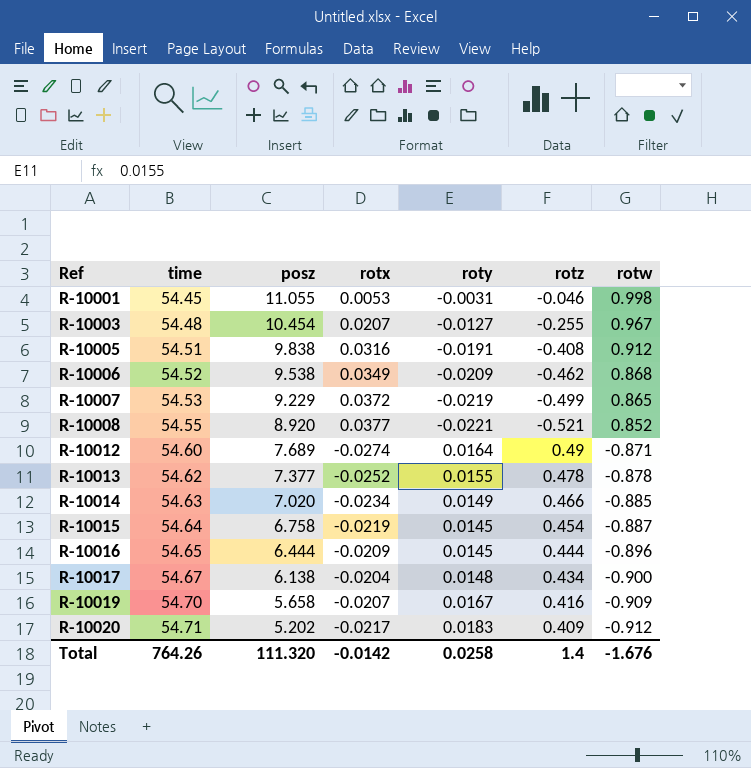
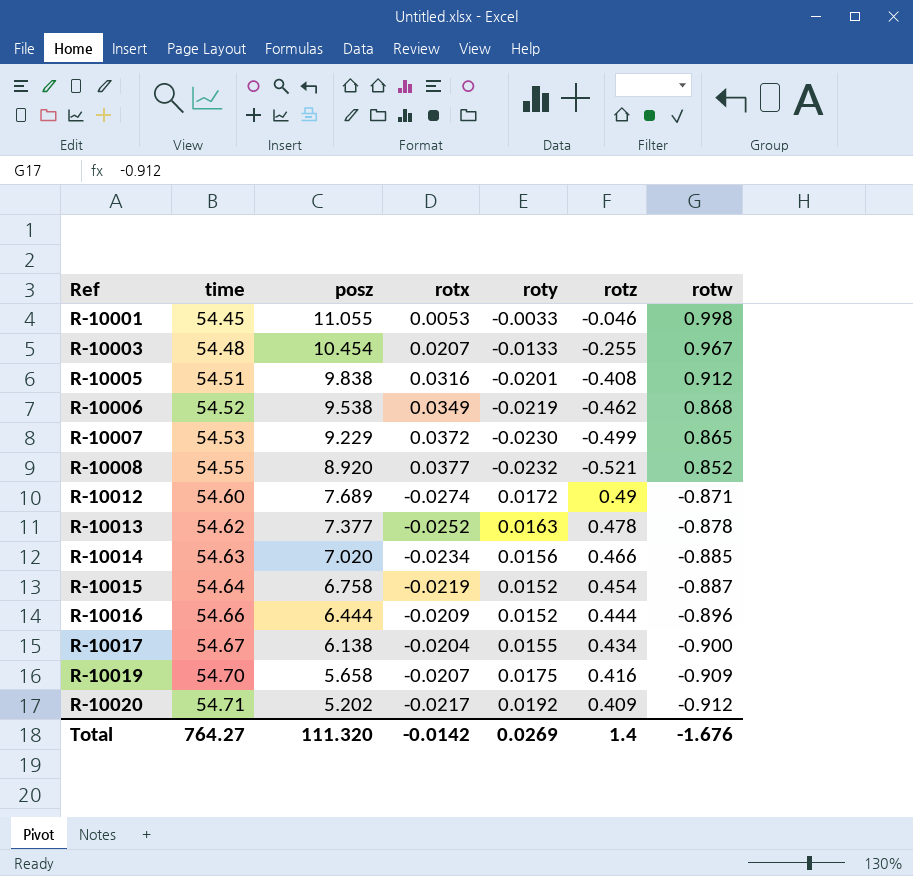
R-10001 | roty: -0.0031 -> -0.0033
R-10003 | roty: -0.0127 -> -0.0133
R-10005 | roty: -0.0191 -> -0.0201
R-10006 | roty: -0.0209 -> -0.0219
R-10007 | roty: -0.0219 -> -0.0230
R-10008 | roty: -0.0221 -> -0.0232
R-10012 | roty: 0.0164 -> 0.0172
R-10013 | roty: 0.0155 -> 0.0163
R-10014 | roty: 0.0149 -> 0.0156
R-10015 | roty: 0.0145 -> 0.0152
R-10016 | time: 54.65 -> 54.66
R-10016 | roty: 0.0145 -> 0.0152
R-10017 | roty: 0.0148 -> 0.0155
R-10019 | roty: 0.0167 -> 0.0175
R-10020 | roty: 0.0183 -> 0.0192
Total | time: 764.26 -> 764.27
Total | roty: 0.0258 -> 0.0269

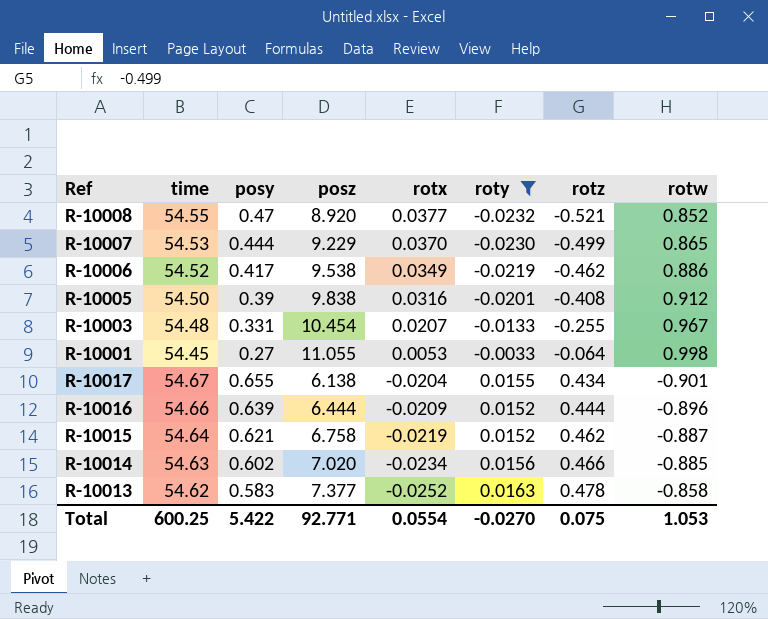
filter: none -> roty <= 0.0163
row order: Ref ascending -> rotx descending
column posy | position: none -> 3
R-10007 | rotx: 0.0372 -> 0.0370
R-10006 | rotw: 0.868 -> 0.886
R-10005 | time: 54.51 -> 54.50
R-10001 | rotz: -0.046 -> -0.064
R-10017 | rotw: -0.900 -> -0.901
R-10015 | rotz: 0.454 -> 0.462
R-10013 | rotw: -0.878 -> -0.858
Total | time: 764.27 -> 600.25
Total | posz: 111.320 -> 92.771
Total | rotx: -0.0142 -> 0.0554
Total | roty: 0.0269 -> -0.0270
Total | rotz: 1.4 -> 0.075
Total | rotw: -1.676 -> 1.053

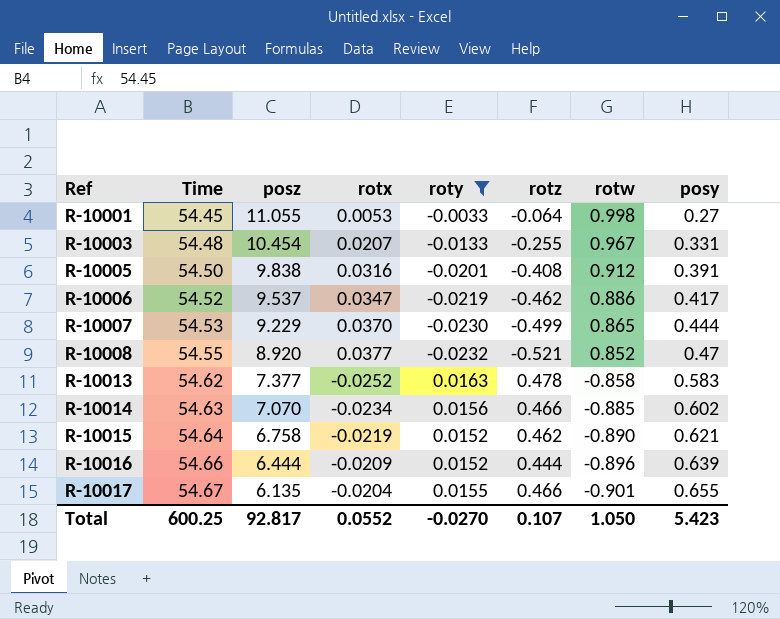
row order: rotx descending -> Ref ascending
column name: time -> Time
column posy | position: 3 -> 8
R-10005 | posy: 0.39 -> 0.391
R-10006 | posz: 9.538 -> 9.537
R-10006 | rotx: 0.0349 -> 0.0347
R-10014 | posz: 7.020 -> 7.070
R-10015 | rotw: -0.887 -> -0.890
R-10017 | posz: 6.138 -> 6.135
R-10017 | rotz: 0.434 -> 0.466
Total | posz: 92.771 -> 92.817
Total | rotx: 0.0554 -> 0.0552
Total | rotz: 0.075 -> 0.107
Total | rotw: 1.053 -> 1.050
Total | posy: 5.422 -> 5.423

